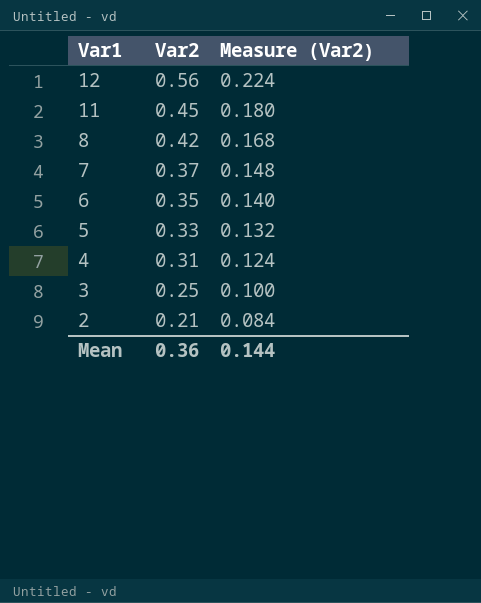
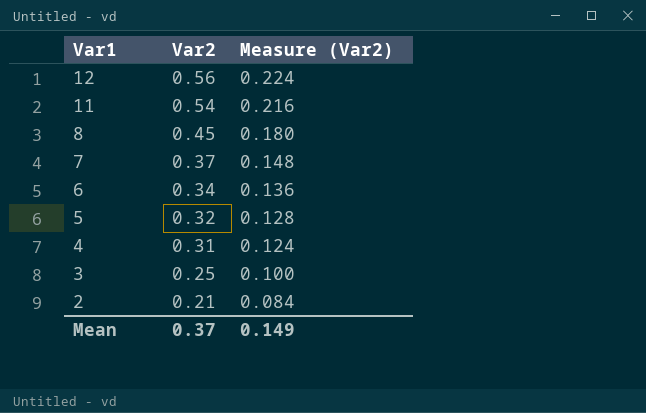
11 | Var2: 0.45 -> 0.54
11 | Measure (Var2): 0.180 -> 0.216
8 | Var2: 0.42 -> 0.45
8 | Measure (Var2): 0.168 -> 0.180
6 | Var2: 0.35 -> 0.34
6 | Measure (Var2): 0.140 -> 0.136
5 | Var2: 0.33 -> 0.32
5 | Measure (Var2): 0.132 -> 0.128
Mean | Var2: 0.36 -> 0.37
Mean | Measure (Var2): 0.144 -> 0.149

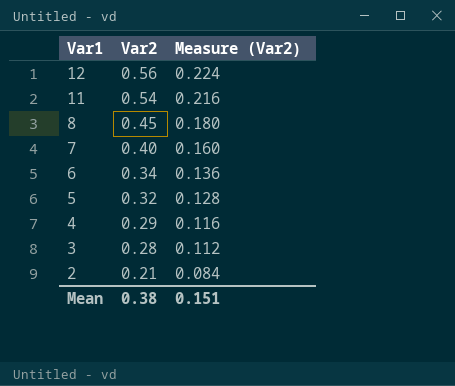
7 | Var2: 0.37 -> 0.40
7 | Measure (Var2): 0.148 -> 0.160
4 | Var2: 0.31 -> 0.29
4 | Measure (Var2): 0.124 -> 0.116
3 | Var2: 0.25 -> 0.28
3 | Measure (Var2): 0.100 -> 0.112
Mean | Var2: 0.37 -> 0.38
Mean | Measure (Var2): 0.149 -> 0.151

